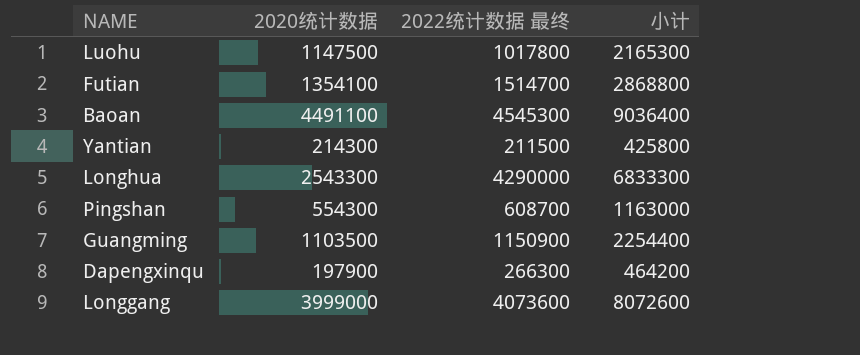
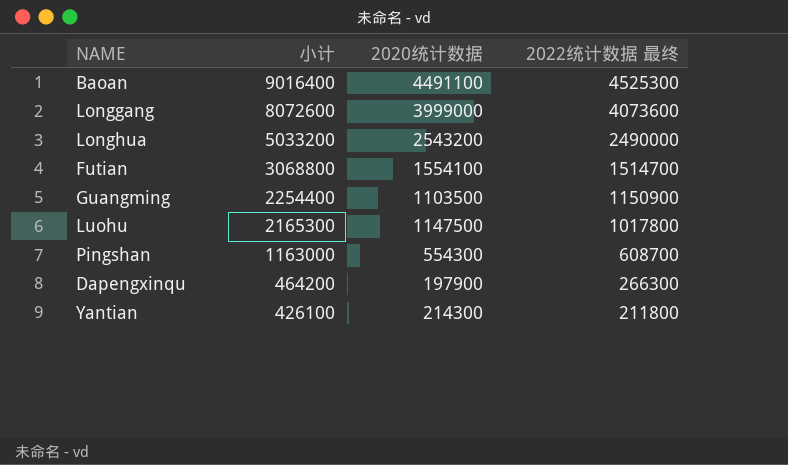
row order: none -> 小计 descending
column 小计 | position: 4 -> 2
Baoan | 小计: 9036400 -> 9016400
Baoan | 2022统计数据 最终: 4545300 -> 4525300
Longhua | 小计: 6833300 -> 5033200
Longhua | 2020统计数据: 2543300 -> 2543200
Longhua | 2022统计数据 最终: 4290000 -> 2490000
Futian | 小计: 2868800 -> 3068800
Futian | 2020统计数据: 1354100 -> 1554100
Yantian | 小计: 425800 -> 426100
Yantian | 2022统计数据 最终: 211500 -> 211800

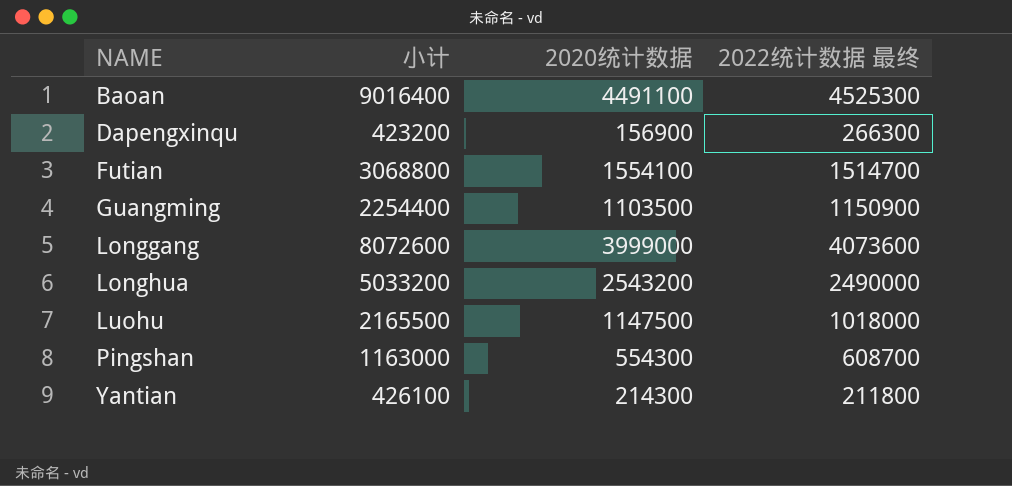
row order: 小计 descending -> NAME ascending
Dapengxinqu | 小计: 464200 -> 423200
Dapengxinqu | 2020统计数据: 197900 -> 156900
Luohu | 小计: 2165300 -> 2165500
Luohu | 2022统计数据 最终: 1017800 -> 1018000

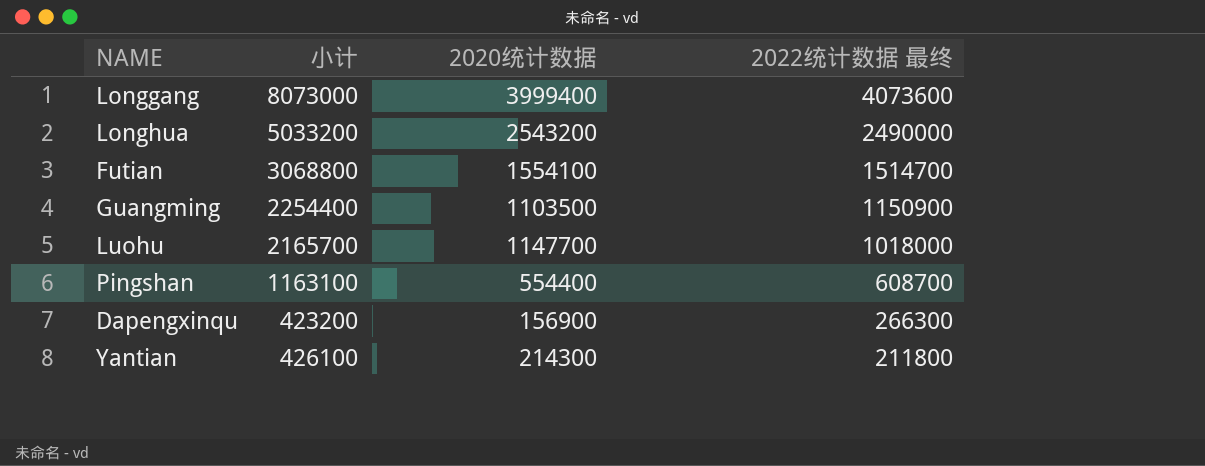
row order: NAME ascending -> 2022统计数据 最终 descending
row Baoan: 9016400 | 4491100 | 4525300 -> none
Longgang | 小计: 8072600 -> 8073000
Longgang | 2020统计数据: 3999000 -> 3999400
Luohu | 小计: 2165500 -> 2165700
Luohu | 2020统计数据: 1147500 -> 1147700
Pingshan | 小计: 1163000 -> 1163100
Pingshan | 2020统计数据: 554300 -> 554400

